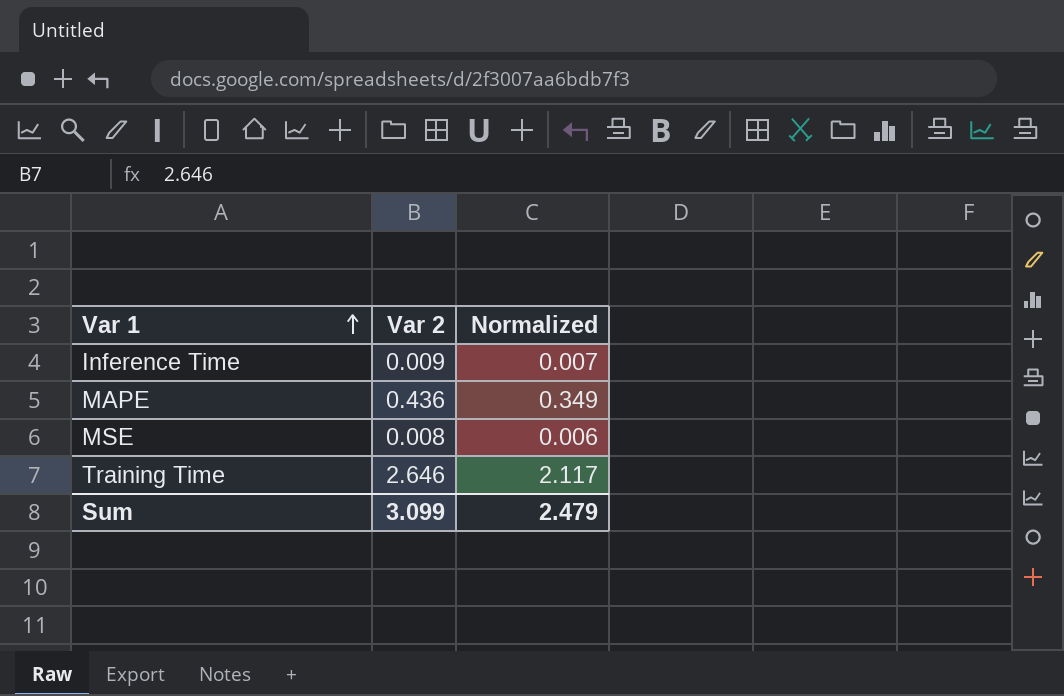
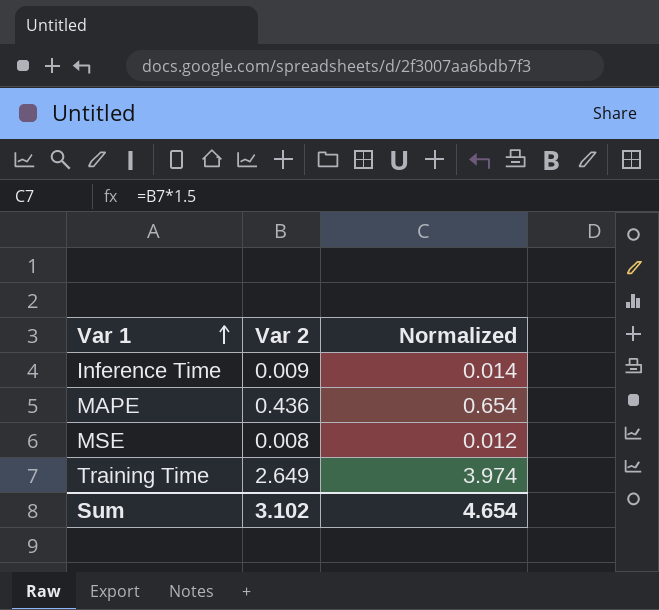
column Normalized | formula: [Var 2] * 0.8 -> [Var 2] * 1.5
Training Time | Var 2: 2.646 -> 2.649
Sum | Var 2: 3.099 -> 3.102
Sum | Normalized: 2.479 -> 4.654

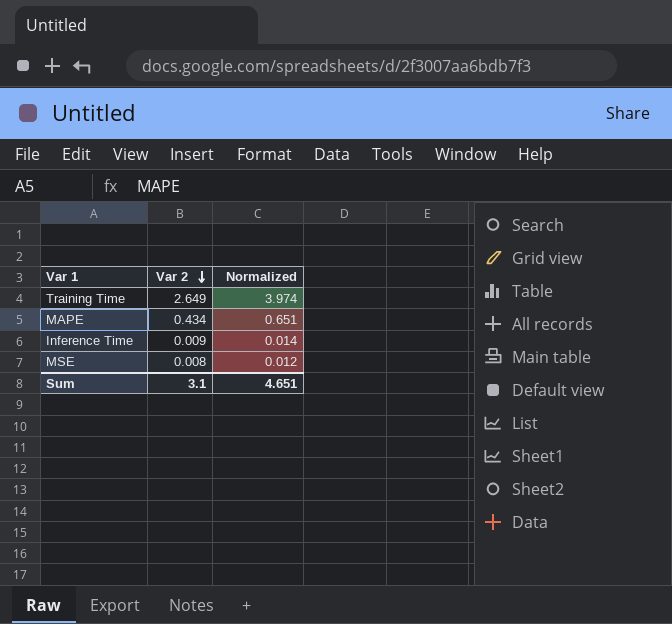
row order: Var 1 ascending -> Var 2 descending
MAPE | Var 2: 0.436 -> 0.434
MAPE | Normalized: 0.654 -> 0.651
Sum | Var 2: 3.102 -> 3.1
Sum | Normalized: 4.654 -> 4.651

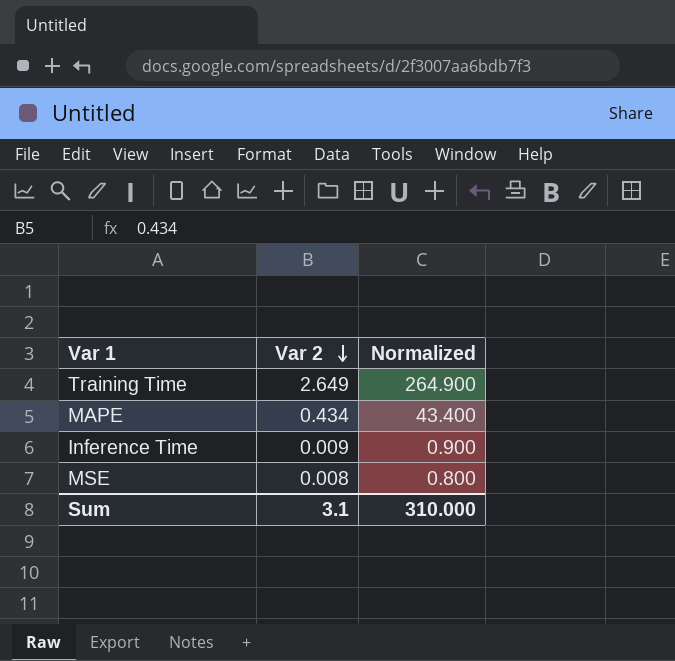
column Normalized | formula: [Var 2] * 1.5 -> [Var 2] * 100
Sum | Normalized: 4.651 -> 310.000

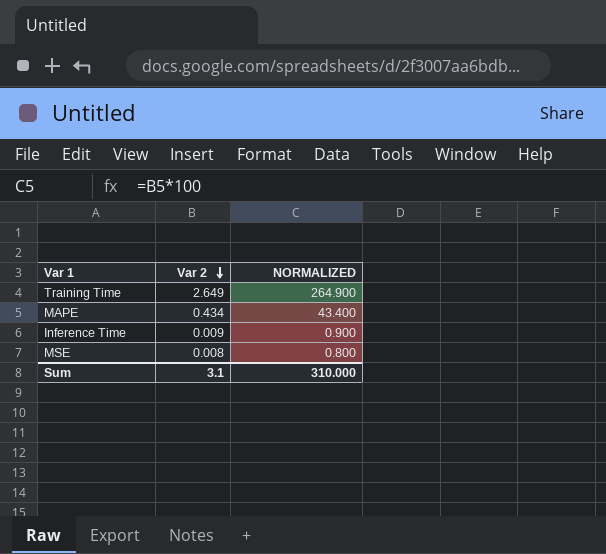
column name: Normalized -> NORMALIZED

